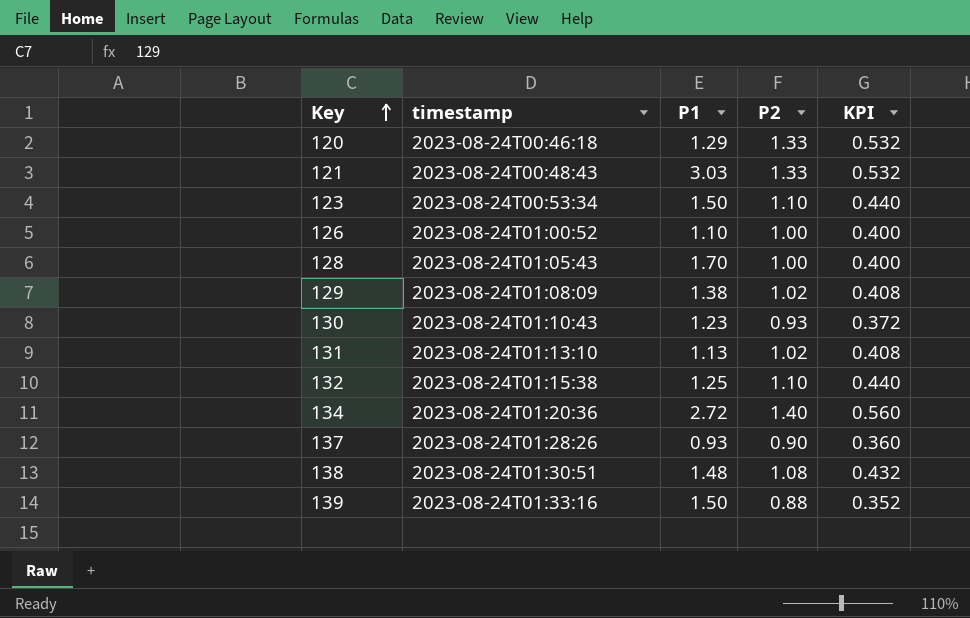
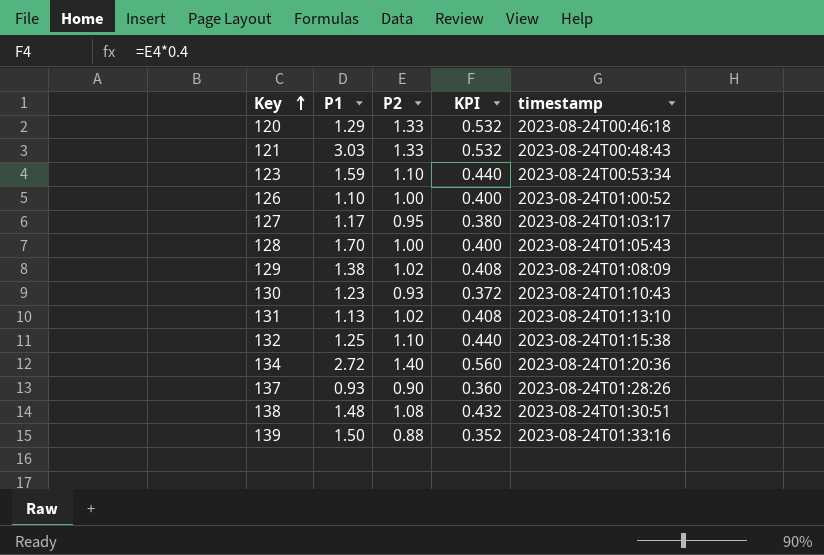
column timestamp | position: 2 -> 5
123 | P1: 1.50 -> 1.59
row 127: none -> 1.17 | 0.95 | 0.380 | 2023-08-24T01:03:17

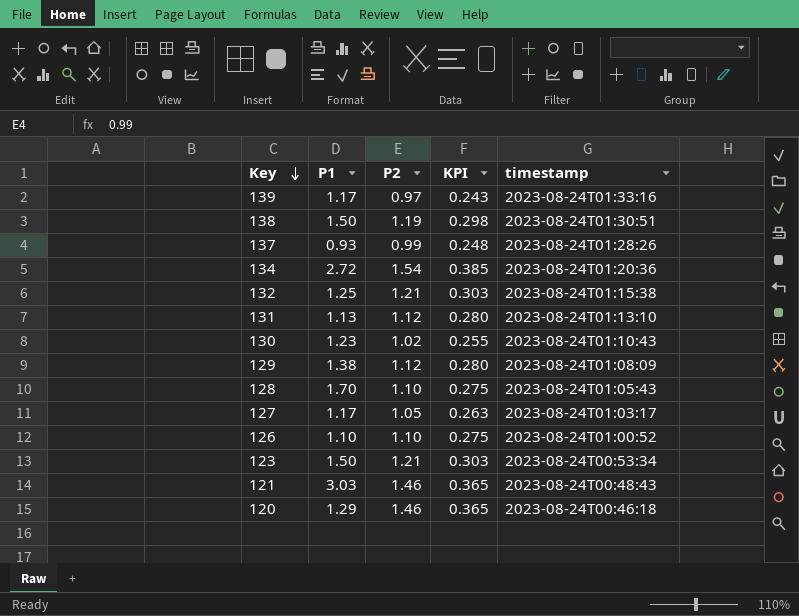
row order: Key ascending -> Key descending
column KPI | formula: [P2] * 0.4 -> [P2] * 0.25
139 | P1: 1.50 -> 1.17
139 | P2: 0.88 -> 0.97
138 | P1: 1.48 -> 1.50
138 | P2: 1.08 -> 1.19
137 | P2: 0.90 -> 0.99
134 | P2: 1.40 -> 1.54
132 | P2: 1.10 -> 1.21
131 | P2: 1.02 -> 1.12
130 | P2: 0.93 -> 1.02
129 | P2: 1.02 -> 1.12
128 | P2: 1.00 -> 1.10
127 | P2: 0.95 -> 1.05
126 | P2: 1.00 -> 1.10
123 | P1: 1.59 -> 1.50
123 | P2: 1.10 -> 1.21
121 | P2: 1.33 -> 1.46
120 | P2: 1.33 -> 1.46

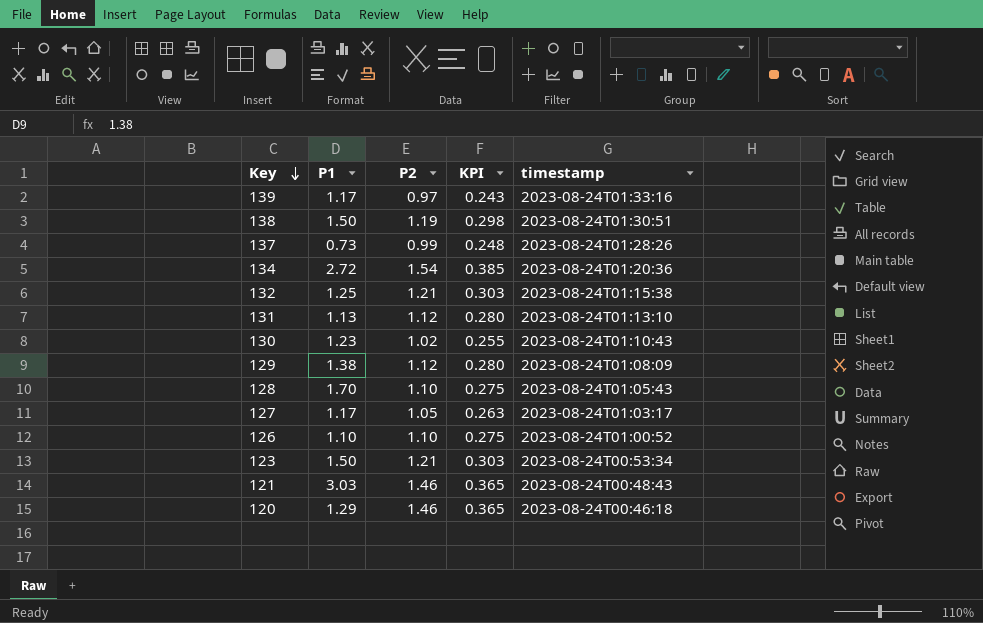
137 | P1: 0.93 -> 0.73

